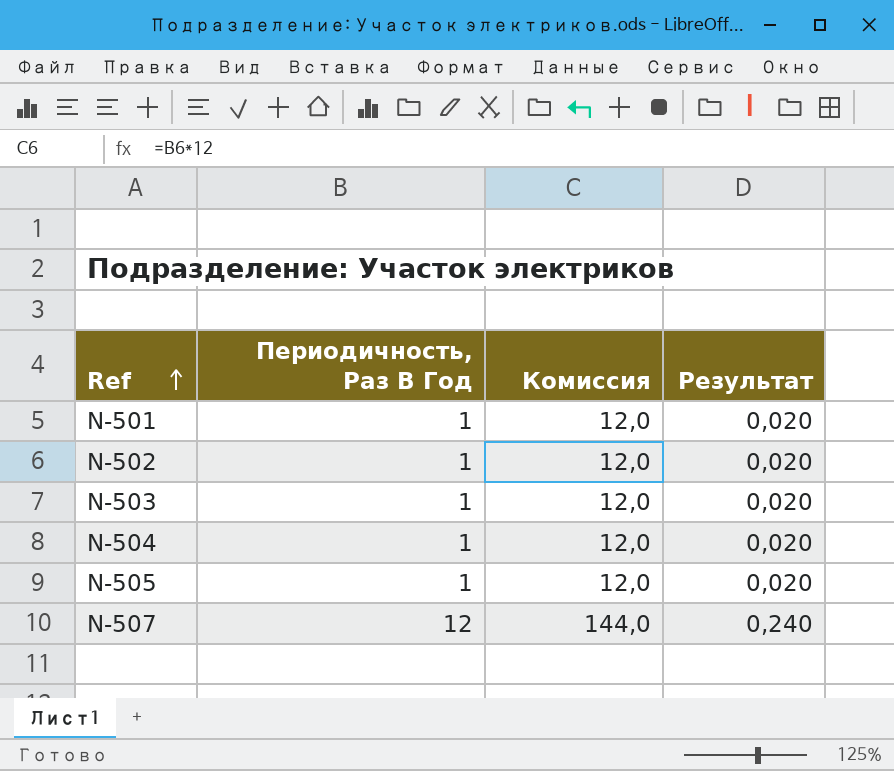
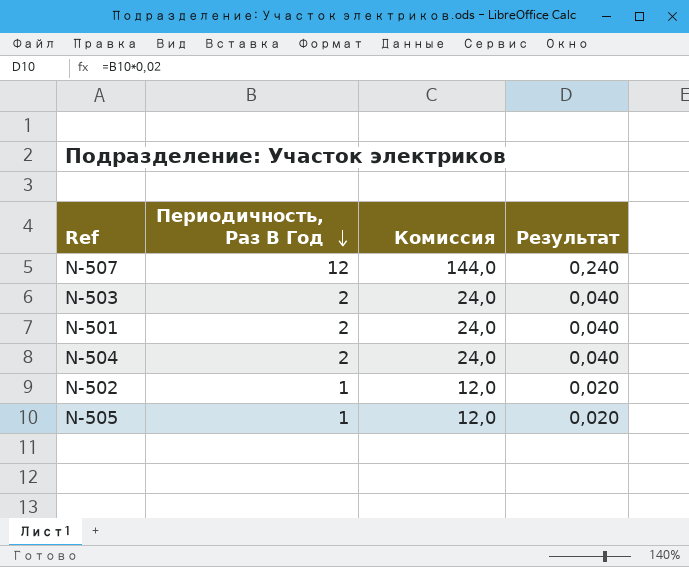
row order: Ref ascending -> Периодичность, Раз В Год descending
N-503 | Периодичность, Раз В Год: 1 -> 2
N-503 | Комиссия: 12,0 -> 24,0
N-503 | Результат: 0,020 -> 0,040
N-501 | Периодичность, Раз В Год: 1 -> 2
N-501 | Комиссия: 12,0 -> 24,0
N-501 | Результат: 0,020 -> 0,040
N-504 | Периодичность, Раз В Год: 1 -> 2
N-504 | Комиссия: 12,0 -> 24,0
N-504 | Результат: 0,020 -> 0,040

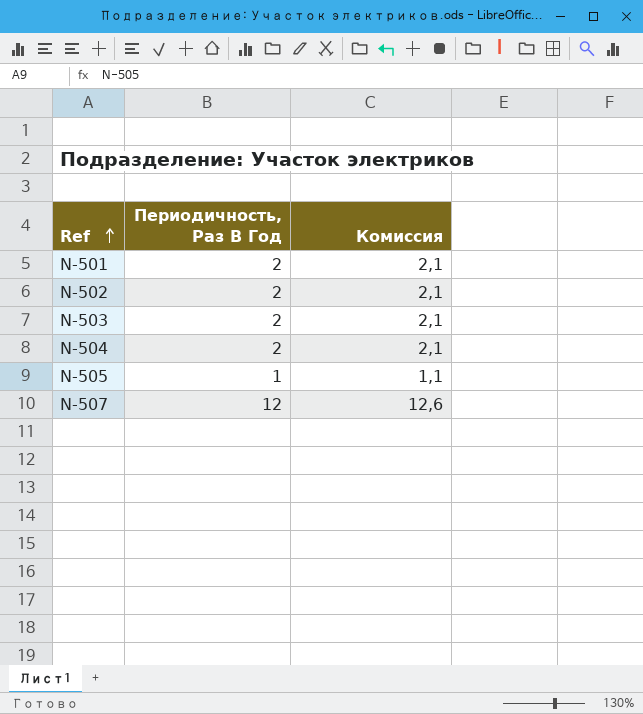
row order: Периодичность, Раз В Год descending -> Ref ascending
column Результат | formula: [Периодичность, Раз В Год] * 0,02 -> none
column Комиссия | formula: [Периодичность, Раз В Год] * 12 -> [Периодичность, Раз В Год] * 1,05
N-502 | Периодичность, Раз В Год: 1 -> 2

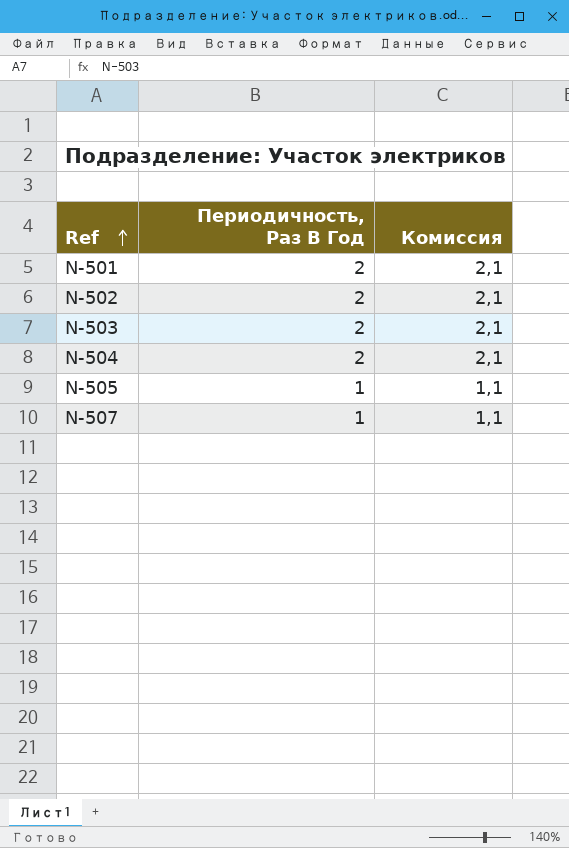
N-507 | Периодичность, Раз В Год: 12 -> 1
N-507 | Комиссия: 12,6 -> 1,1

